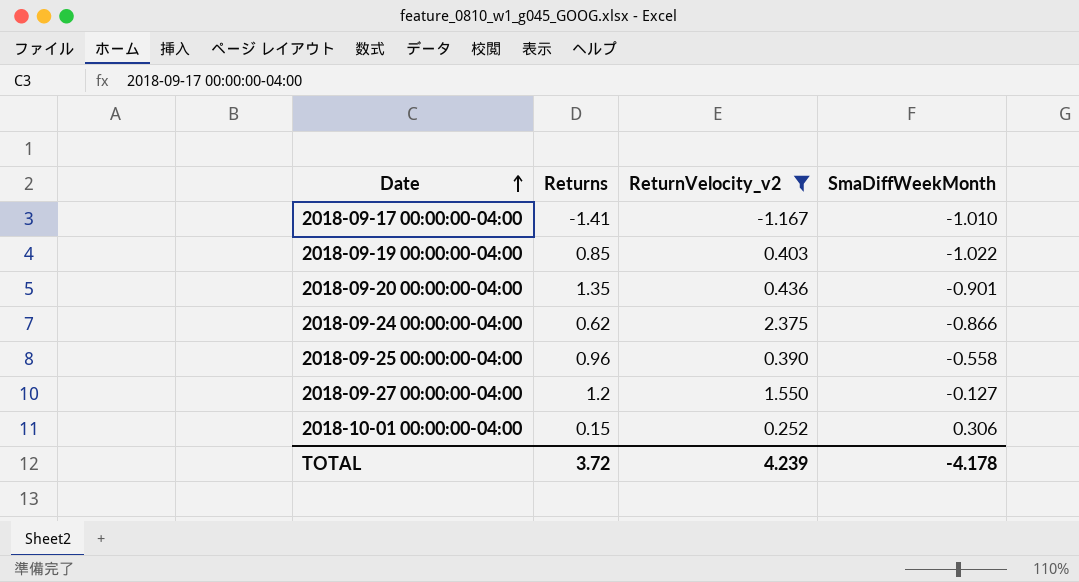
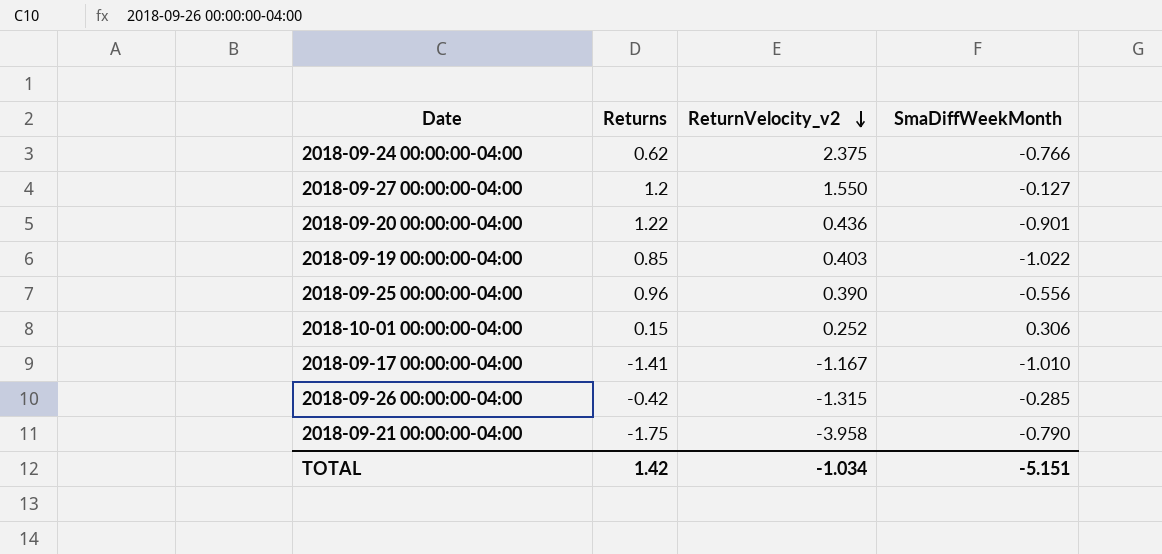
filter: ReturnVelocity_v2 >= -1.167 -> none
row order: Date ascending -> ReturnVelocity_v2 descending
2018-09-24 00:00:00-04:00 | SmaDiffWeekMonth: -0.866 -> -0.766
2018-09-20 00:00:00-04:00 | Returns: 1.35 -> 1.22
2018-09-25 00:00:00-04:00 | SmaDiffWeekMonth: -0.558 -> -0.556
TOTAL | Returns: 3.72 -> 1.42
TOTAL | ReturnVelocity_v2: 4.239 -> -1.034
TOTAL | SmaDiffWeekMonth: -4.178 -> -5.151

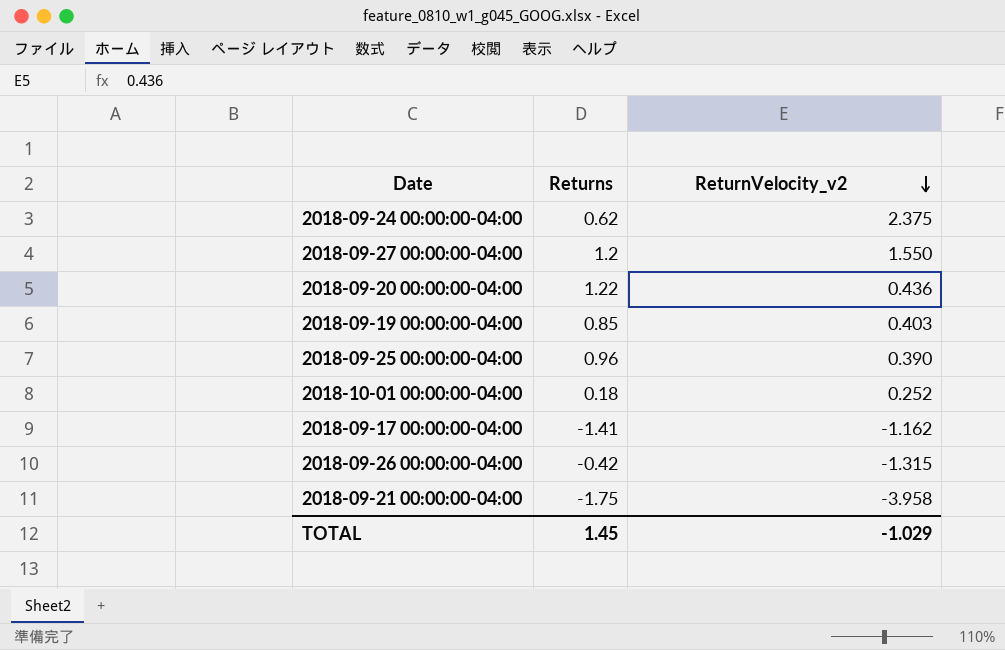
column SmaDiffWeekMonth | position: 4 -> none
2018-10-01 00:00:00-04:00 | Returns: 0.15 -> 0.18
2018-09-17 00:00:00-04:00 | ReturnVelocity_v2: -1.167 -> -1.162
TOTAL | Returns: 1.42 -> 1.45
TOTAL | ReturnVelocity_v2: -1.034 -> -1.029

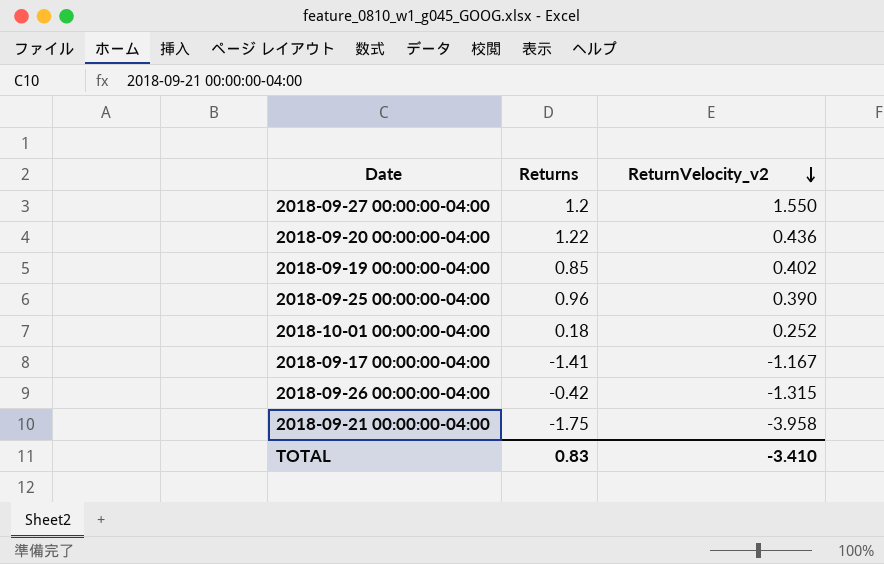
row 2018-09-24 00:00:00-04:00: 0.62 | 2.375 -> none
2018-09-19 00:00:00-04:00 | ReturnVelocity_v2: 0.403 -> 0.402
2018-09-17 00:00:00-04:00 | ReturnVelocity_v2: -1.162 -> -1.167
TOTAL | Returns: 1.45 -> 0.83
TOTAL | ReturnVelocity_v2: -1.029 -> -3.410

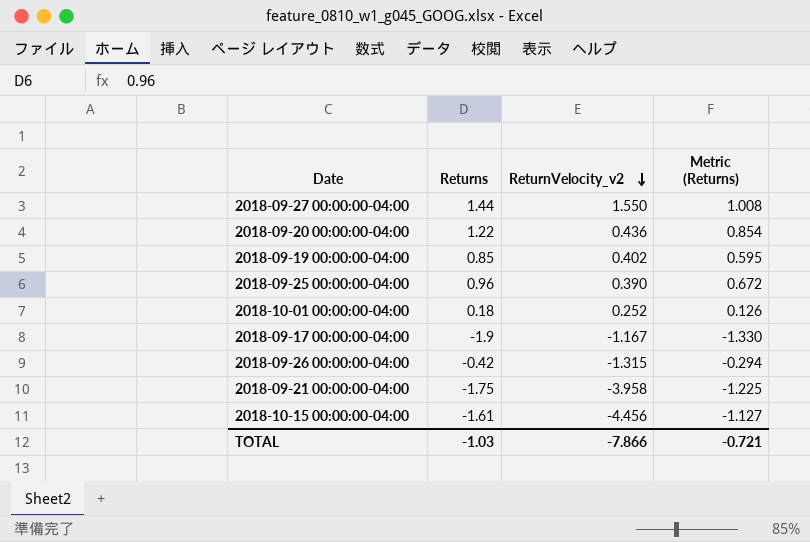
column Metric (Returns) | formula: none -> [Returns] * 0.7
2018-09-27 00:00:00-04:00 | Returns: 1.2 -> 1.44
2018-09-17 00:00:00-04:00 | Returns: -1.41 -> -1.9
row 2018-10-15 00:00:00-04:00: none -> -1.61 | -4.456 | -1.127
TOTAL | Returns: 0.83 -> -1.03
TOTAL | ReturnVelocity_v2: -3.410 -> -7.866

